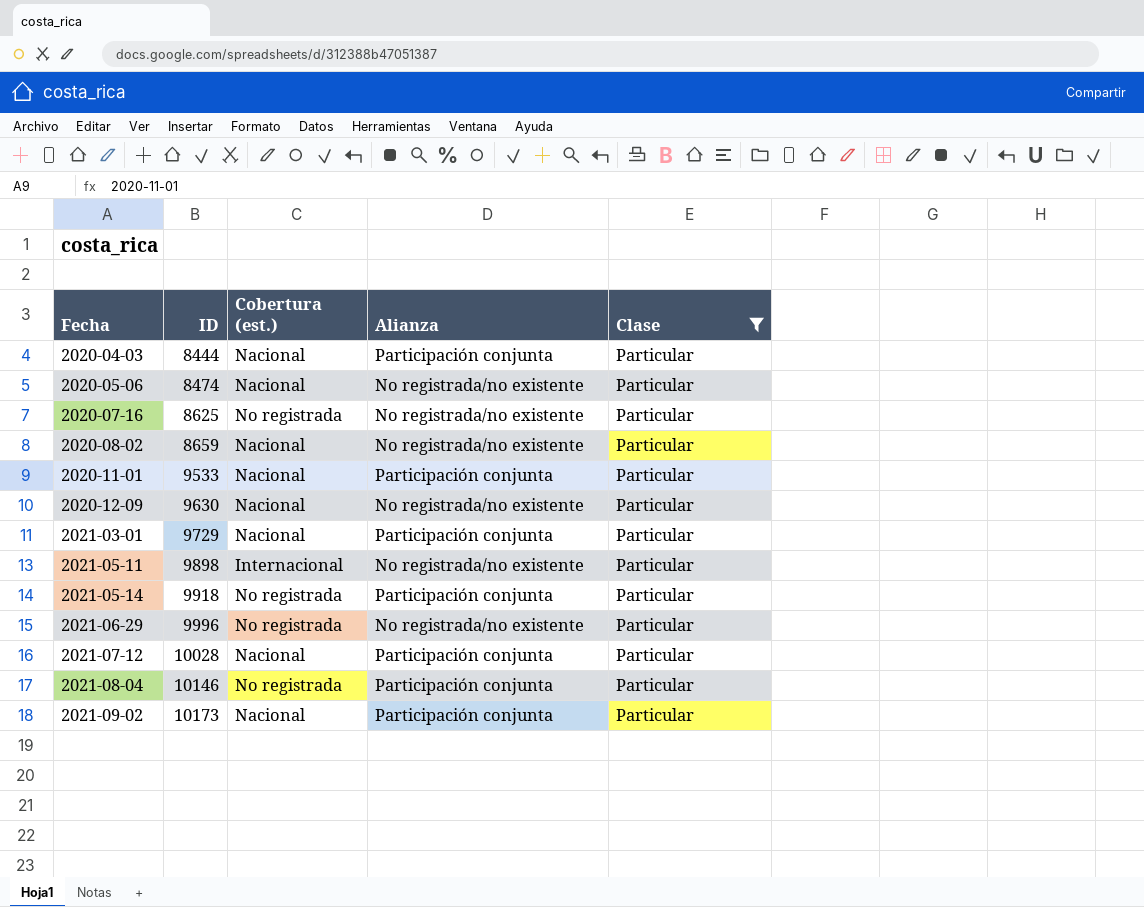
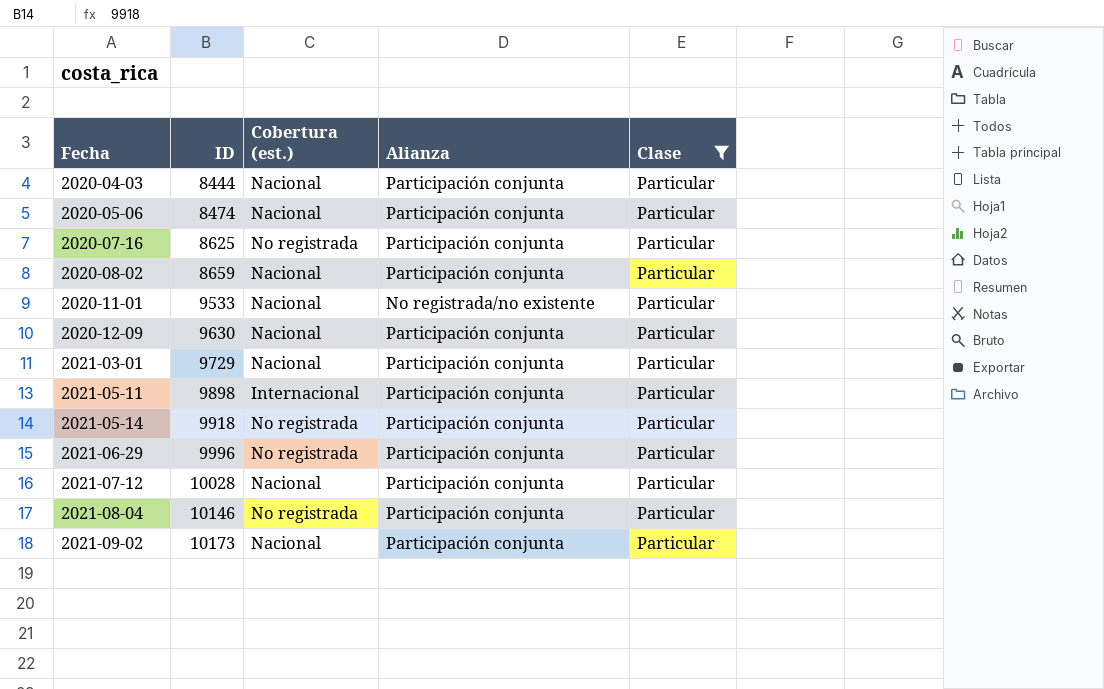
2020-05-06 | Alianza: No registrada/no existente -> Participación conjunta
2020-07-16 | Alianza: No registrada/no existente -> Participación conjunta
2020-08-02 | Alianza: No registrada/no existente -> Participación conjunta
2020-11-01 | Alianza: Participación conjunta -> No registrada/no existente
2020-12-09 | Alianza: No registrada/no existente -> Participación conjunta
2021-05-11 | Alianza: No registrada/no existente -> Participación conjunta
2021-06-29 | Alianza: No registrada/no existente -> Participación conjunta

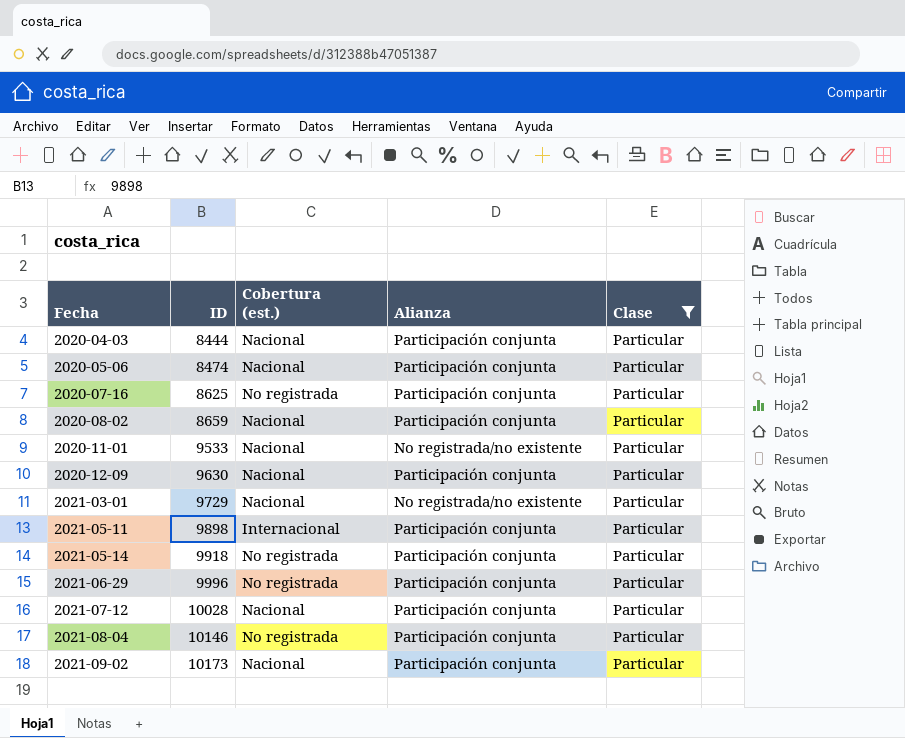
2021-03-01 | Alianza: Participación conjunta -> No registrada/no existente

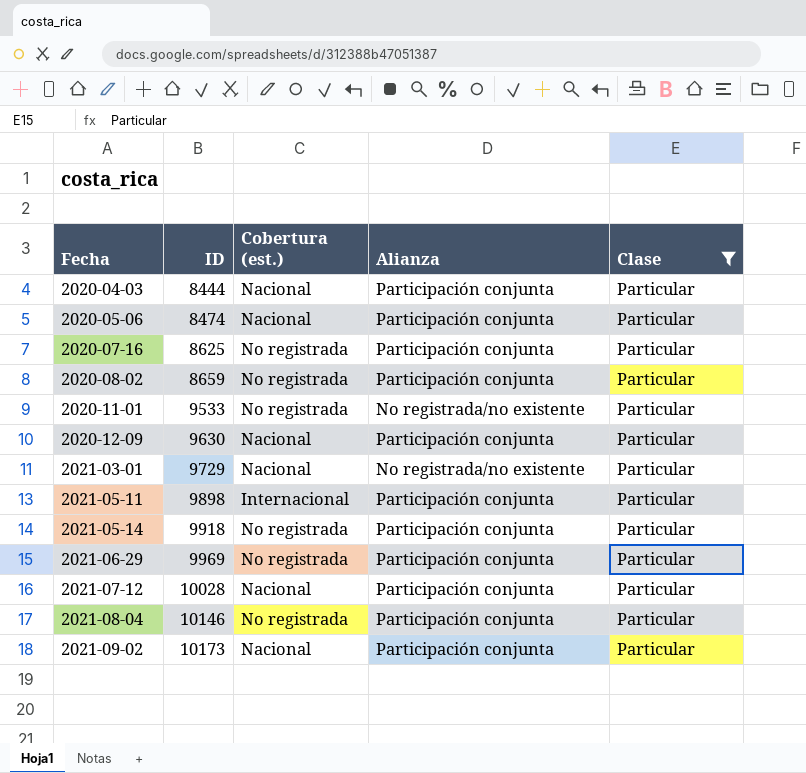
2020-08-02 | Cobertura (est.): Nacional -> No registrada
2020-11-01 | Cobertura (est.): Nacional -> No registrada
2021-06-29 | ID: 9996 -> 9969

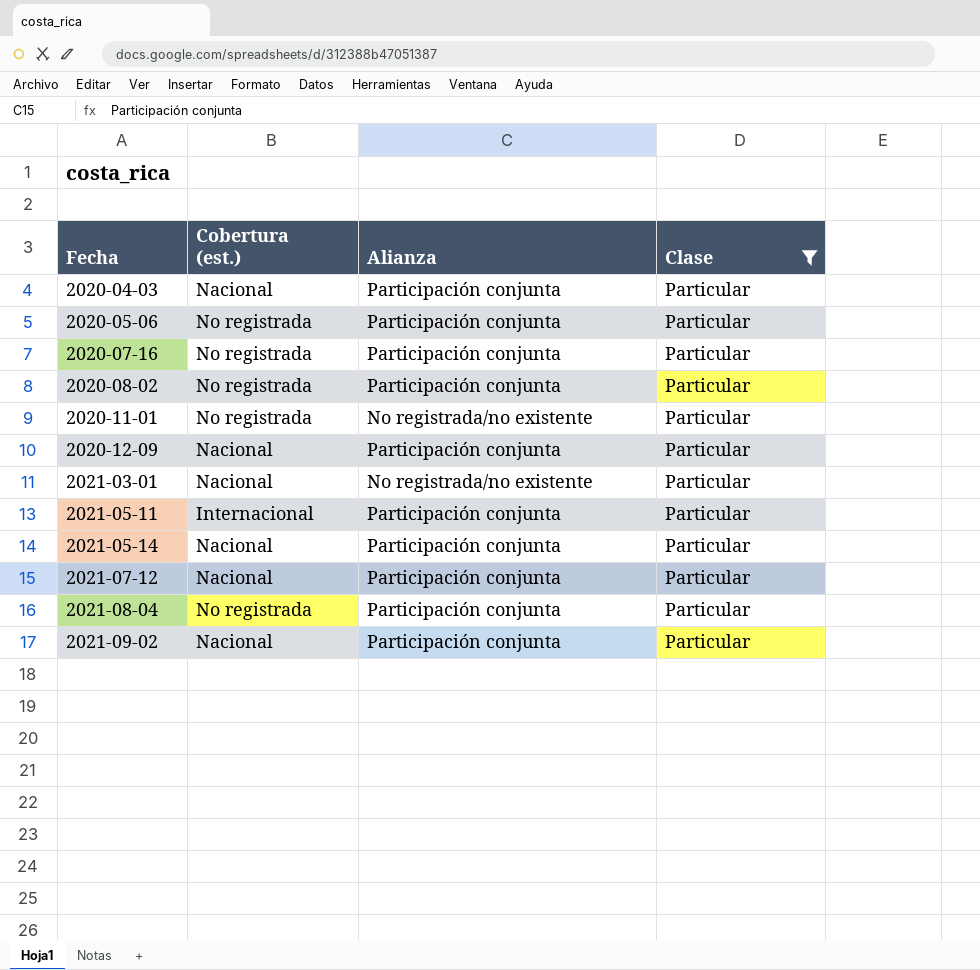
column ID | position: 2 -> none
row 2021-06-29: 9969 | No registrada | Participación conjunta | Particular -> none
2020-05-06 | Cobertura (est.): Nacional -> No registrada
2021-05-14 | Cobertura (est.): No registrada -> Nacional

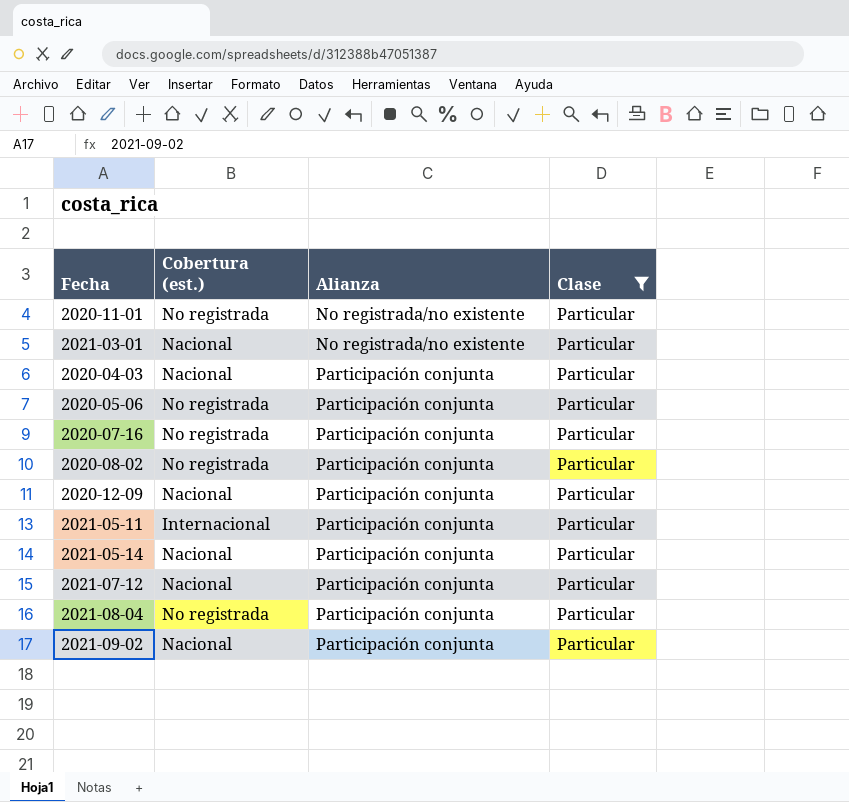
row order: Fecha ascending -> Alianza ascending

